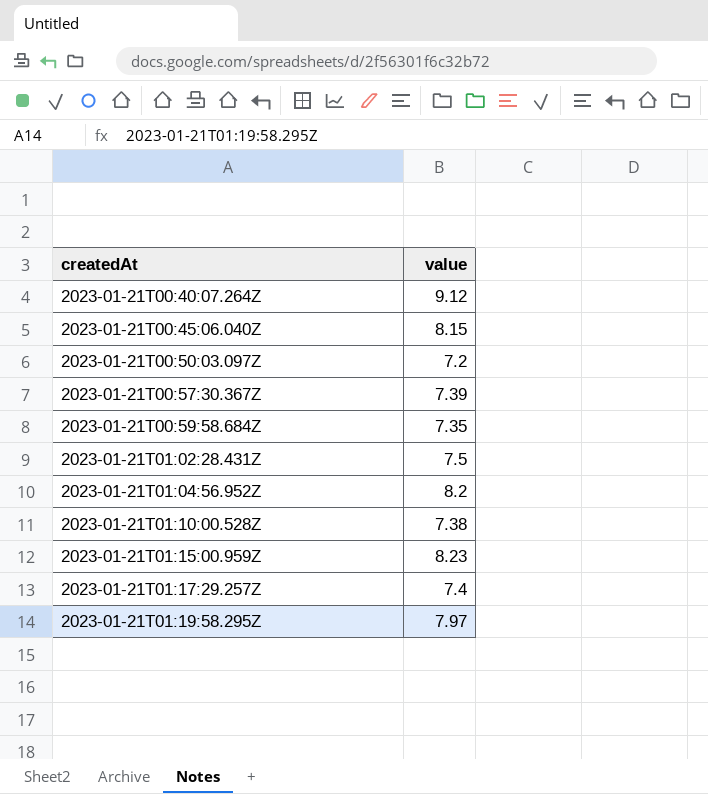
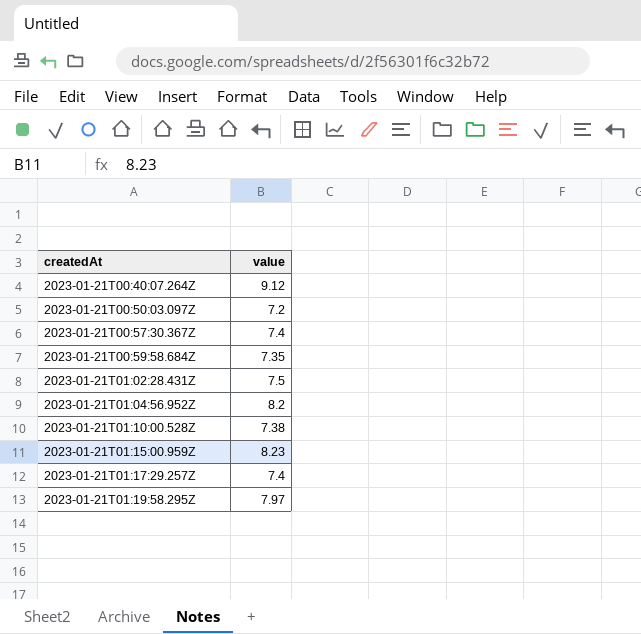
row 2023-01-21T00:45:06.040Z: 8.15 -> none
2023-01-21T00:57:30.367Z | value: 7.39 -> 7.4

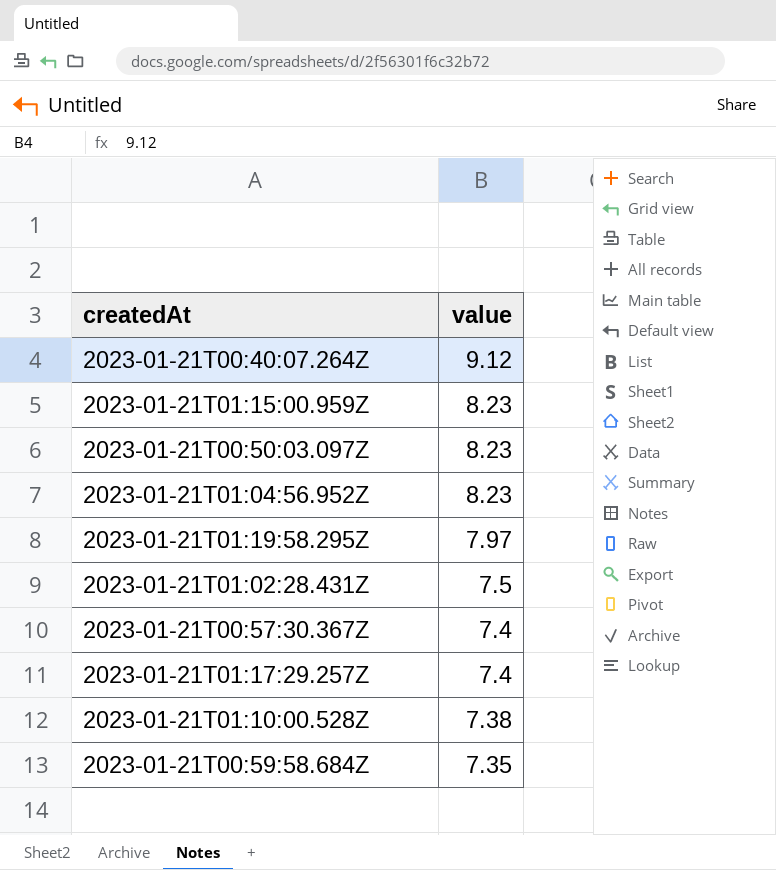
row order: createdAt ascending -> value descending
2023-01-21T00:50:03.097Z | value: 7.2 -> 8.23
2023-01-21T01:04:56.952Z | value: 8.2 -> 8.23

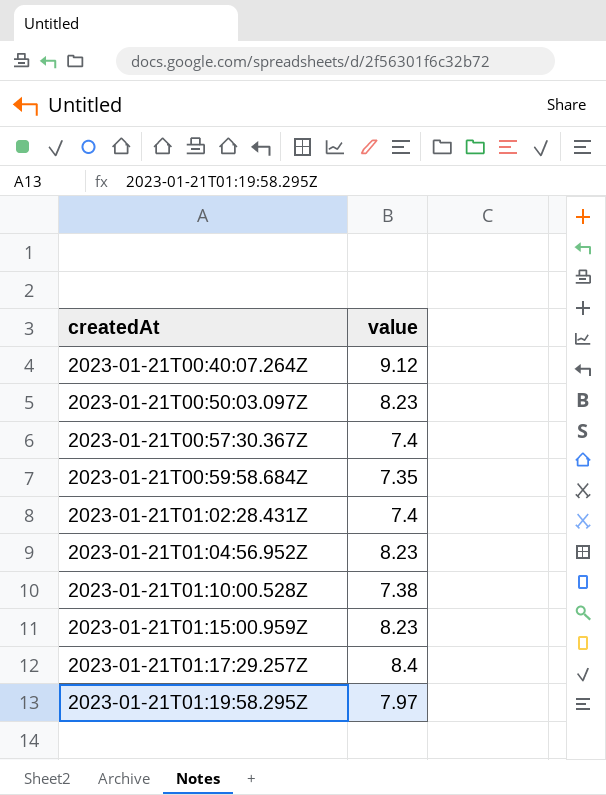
row order: value descending -> createdAt ascending
2023-01-21T01:02:28.431Z | value: 7.5 -> 7.4
2023-01-21T01:17:29.257Z | value: 7.4 -> 8.4

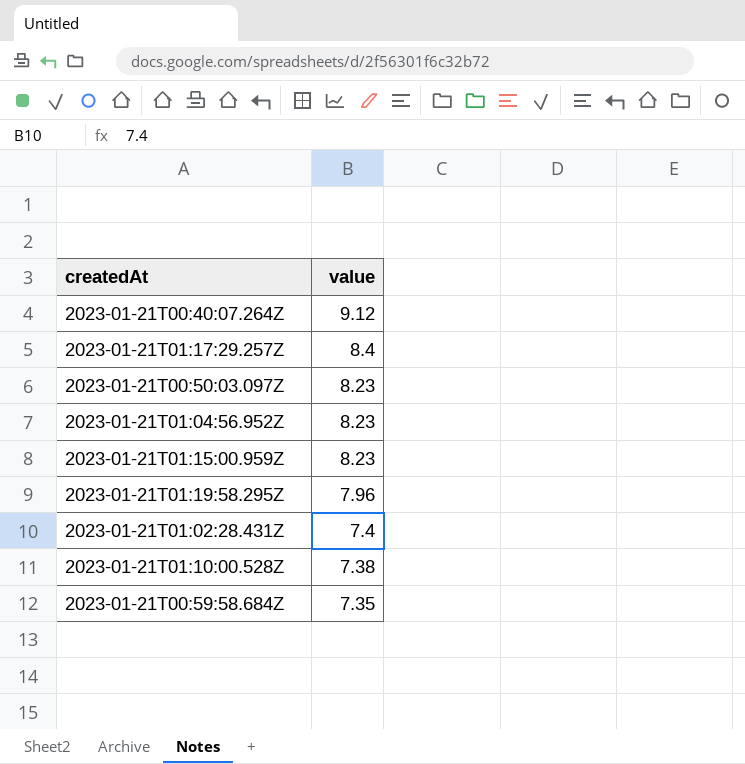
row order: createdAt ascending -> value descending
row 2023-01-21T00:57:30.367Z: 7.4 -> none
2023-01-21T01:19:58.295Z | value: 7.97 -> 7.96

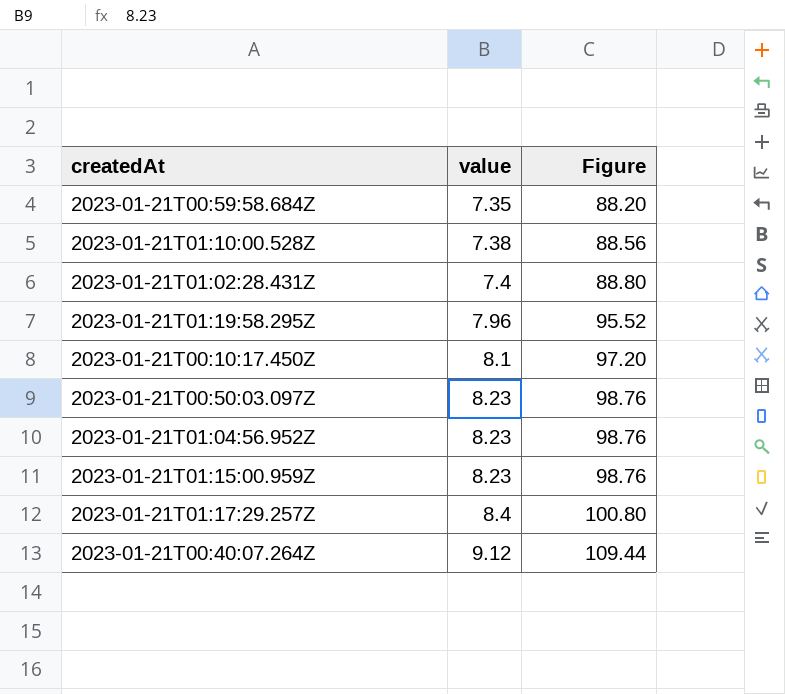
row order: value descending -> value ascending
column Figure | formula: none -> [value] * 12
row 2023-01-21T00:10:17.450Z: none -> 8.1 | 97.20

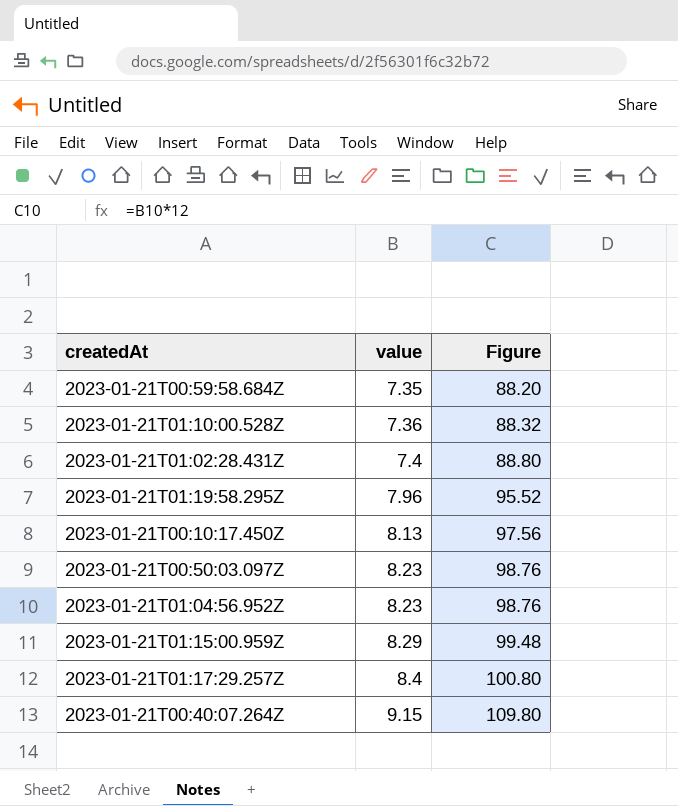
2023-01-21T01:10:00.528Z | value: 7.38 -> 7.36
2023-01-21T01:10:00.528Z | Figure: 88.56 -> 88.32
2023-01-21T00:10:17.450Z | value: 8.1 -> 8.13
2023-01-21T00:10:17.450Z | Figure: 97.20 -> 97.56
2023-01-21T01:15:00.959Z | value: 8.23 -> 8.29
2023-01-21T01:15:00.959Z | Figure: 98.76 -> 99.48
2023-01-21T00:40:07.264Z | value: 9.12 -> 9.15
2023-01-21T00:40:07.264Z | Figure: 109.44 -> 109.80

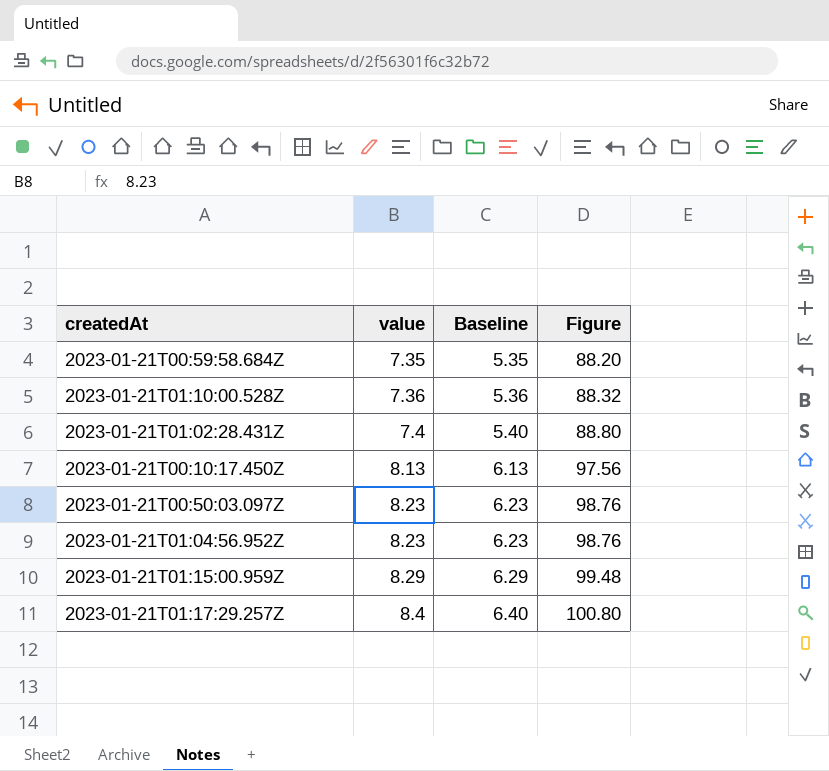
column Baseline | formula: none -> [value] - 2
row 2023-01-21T01:19:58.295Z: 7.96 | 95.52 -> none
row 2023-01-21T00:40:07.264Z: 9.15 | 109.80 -> none

